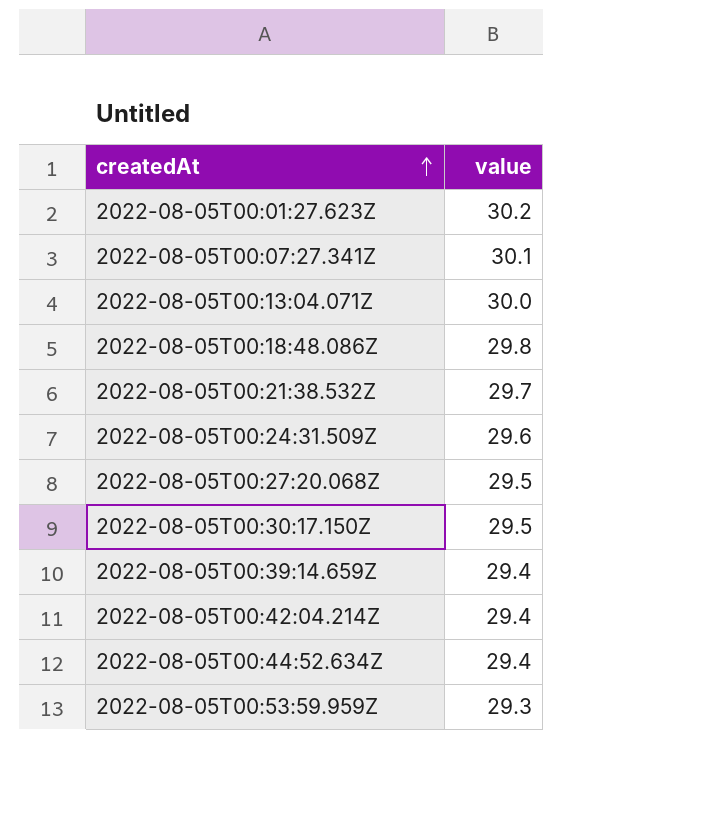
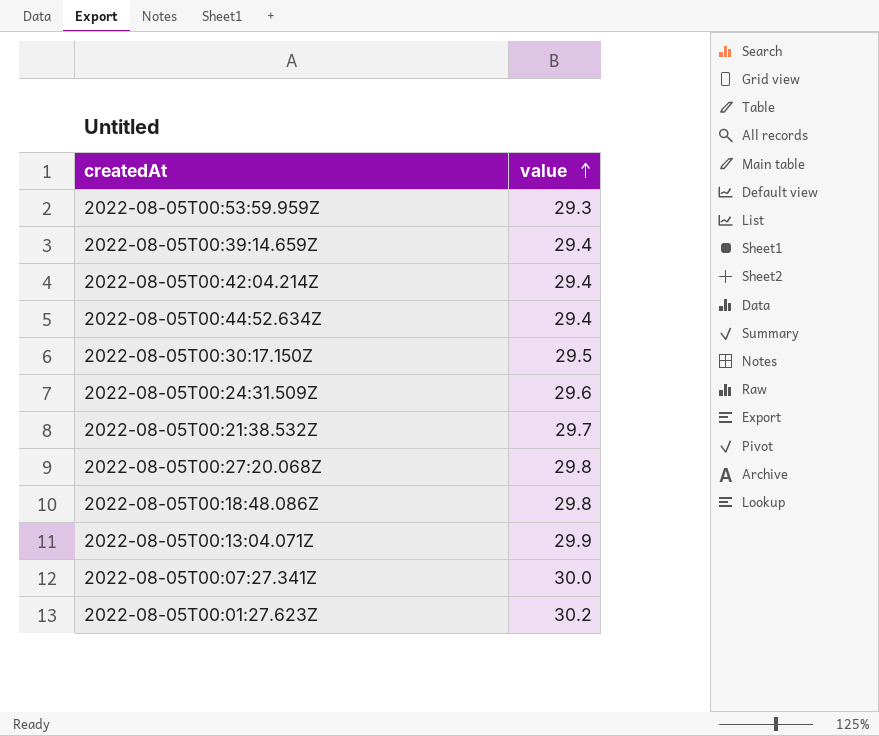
row order: createdAt ascending -> value ascending
2022-08-05T00:27:20.068Z | value: 29.5 -> 29.8
2022-08-05T00:13:04.071Z | value: 30.0 -> 29.9
2022-08-05T00:07:27.341Z | value: 30.1 -> 30.0

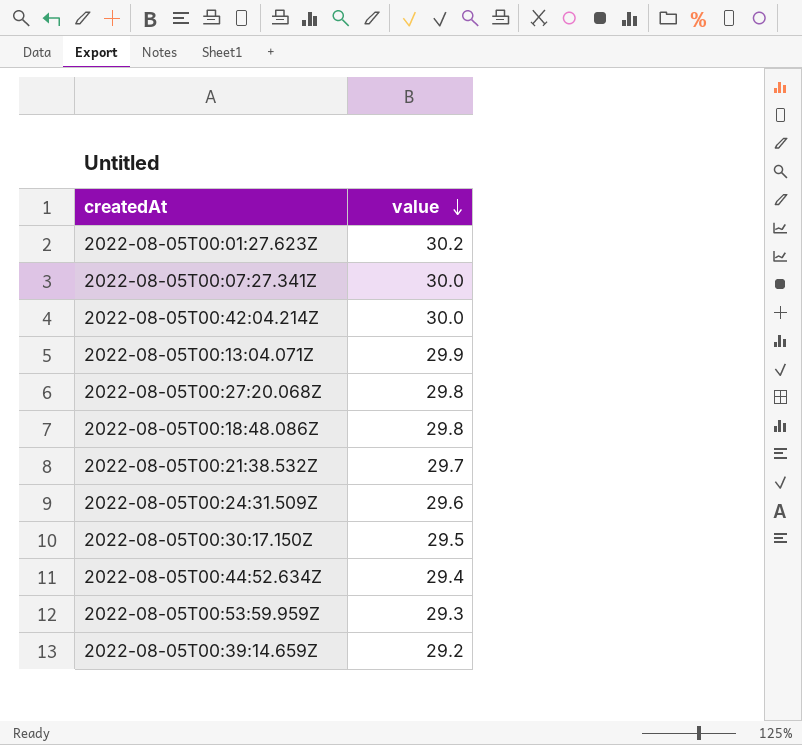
row order: value ascending -> value descending
2022-08-05T00:42:04.214Z | value: 29.4 -> 30.0
2022-08-05T00:39:14.659Z | value: 29.4 -> 29.2

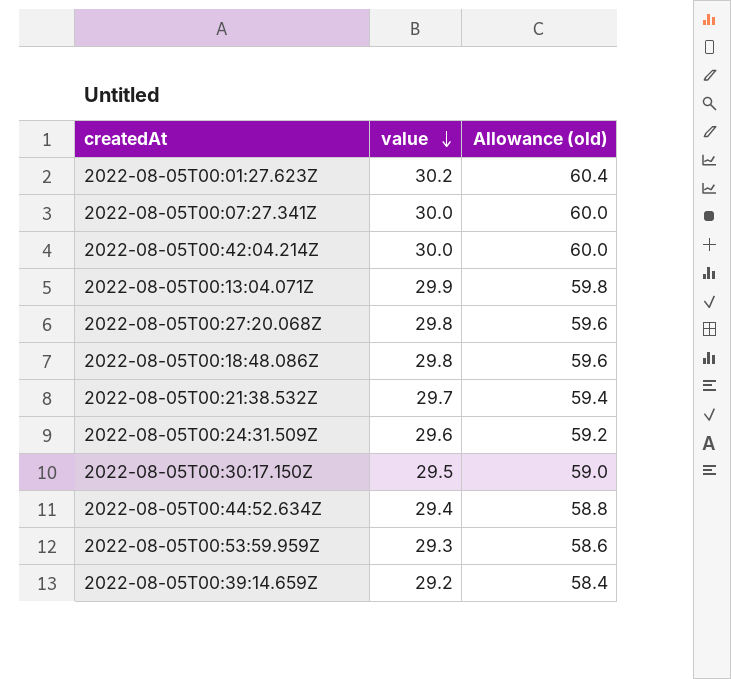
column Allowance (old) | formula: none -> [value] * 2

